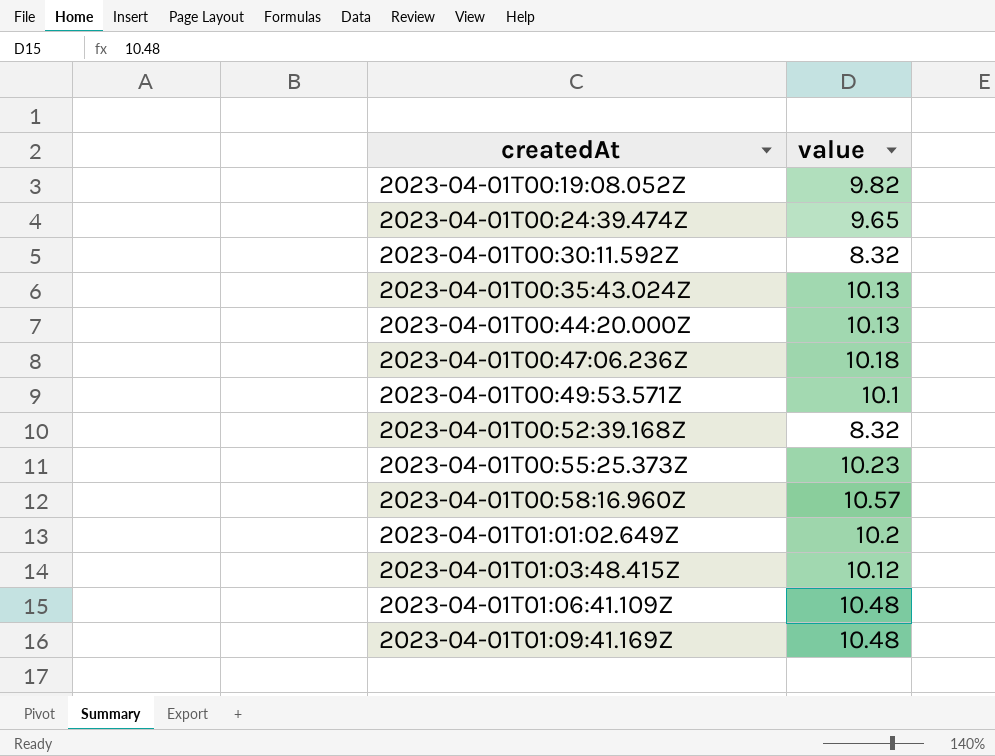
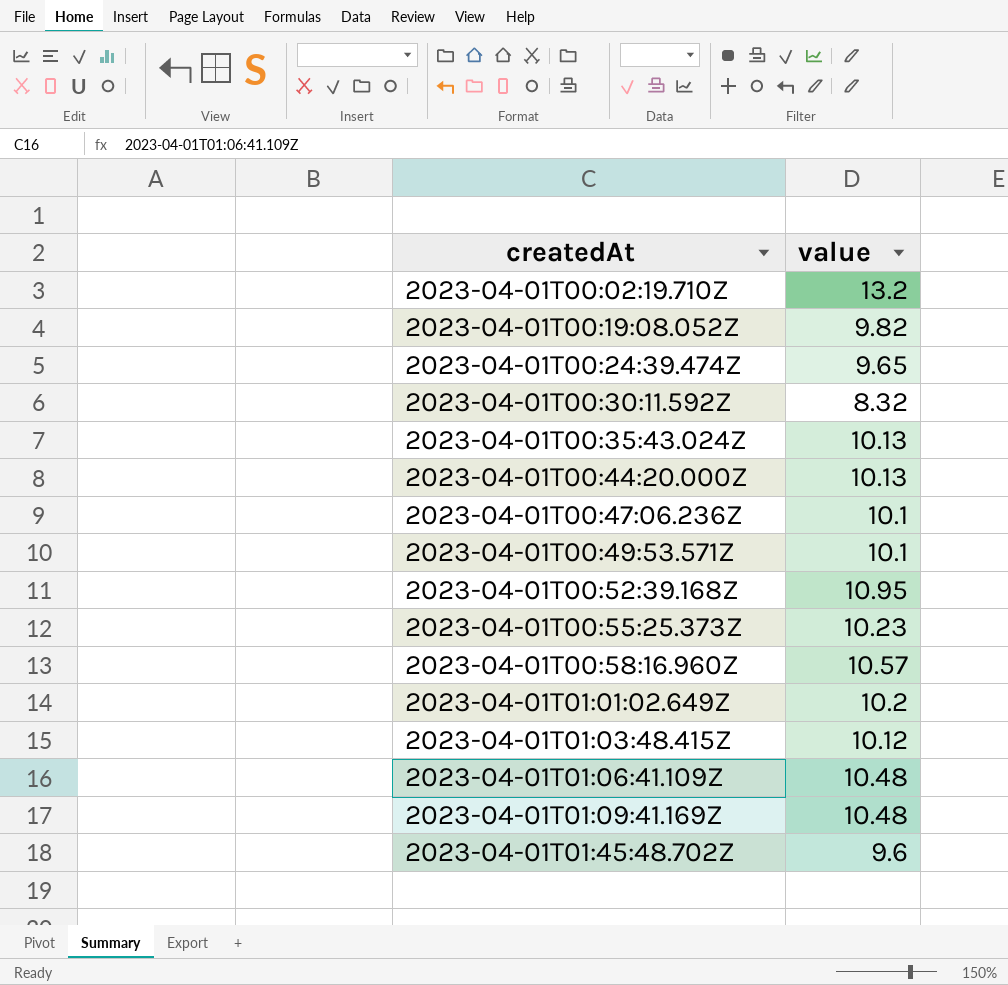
row 2023-04-01T00:02:19.710Z: none -> 13.2
2023-04-01T00:47:06.236Z | value: 10.18 -> 10.1
2023-04-01T00:52:39.168Z | value: 8.32 -> 10.95
row 2023-04-01T01:45:48.702Z: none -> 9.6

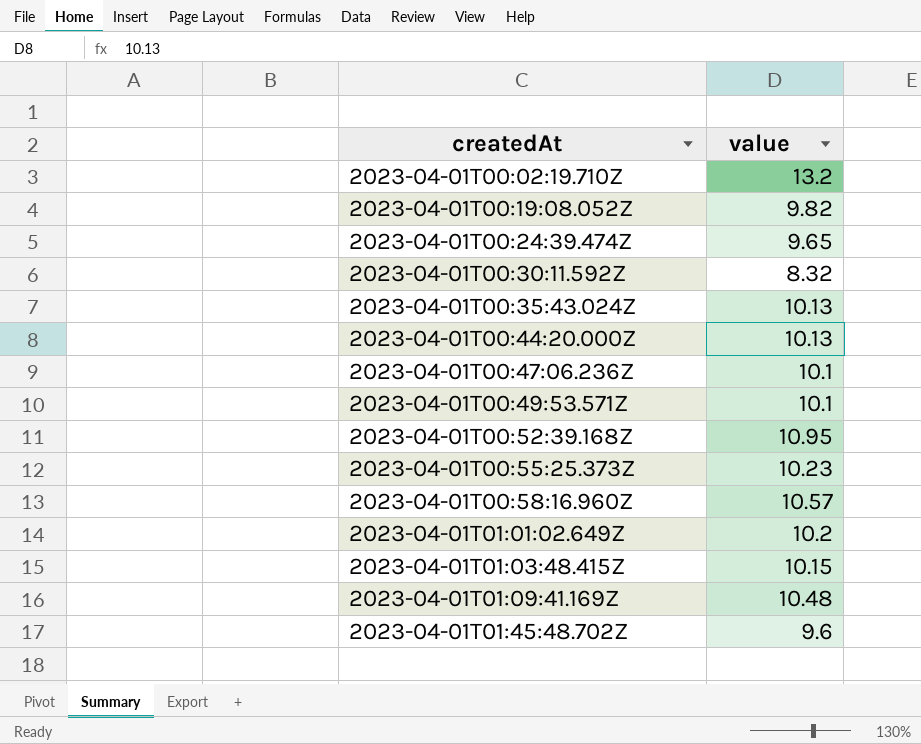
row 2023-04-01T01:06:41.109Z: 10.48 -> none
2023-04-01T01:03:48.415Z | value: 10.12 -> 10.15

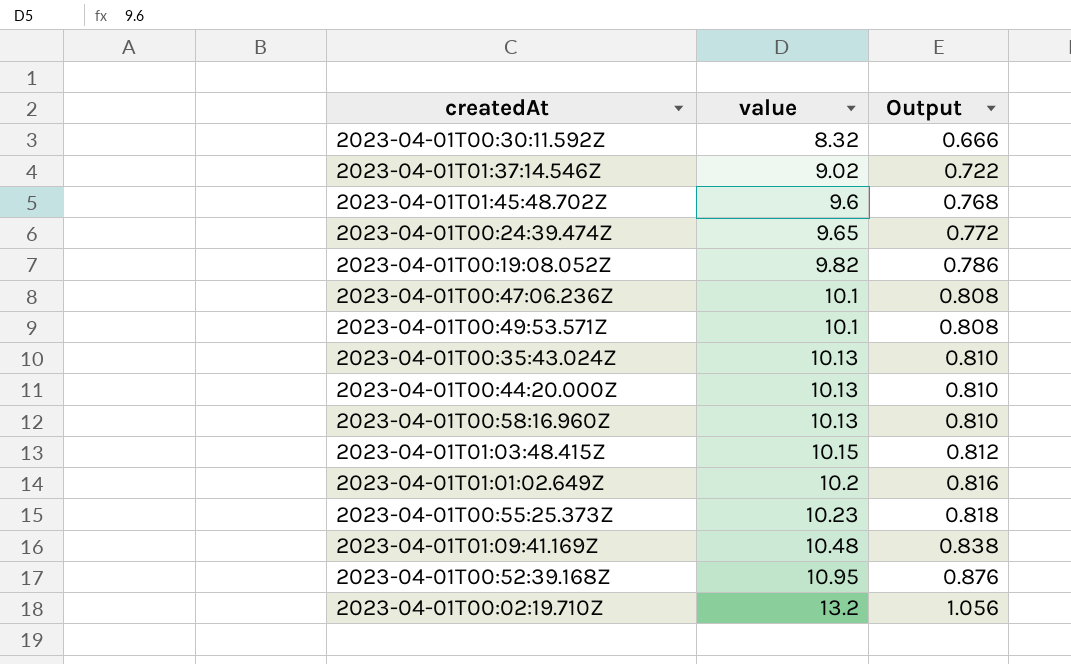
row order: createdAt ascending -> value ascending
column Output | formula: none -> [value] * 0.08
row 2023-04-01T01:37:14.546Z: none -> 9.02 | 0.722
2023-04-01T00:58:16.960Z | value: 10.57 -> 10.13

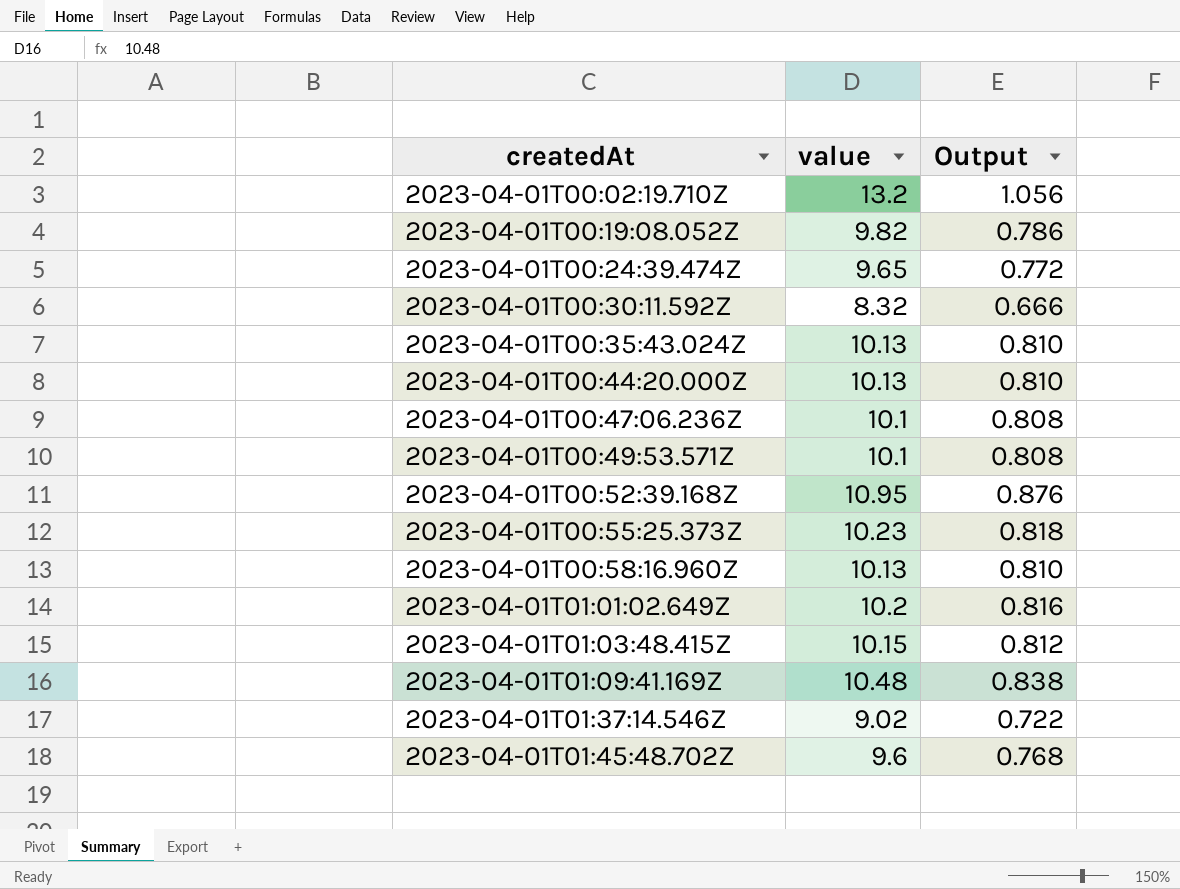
row order: value ascending -> createdAt ascending

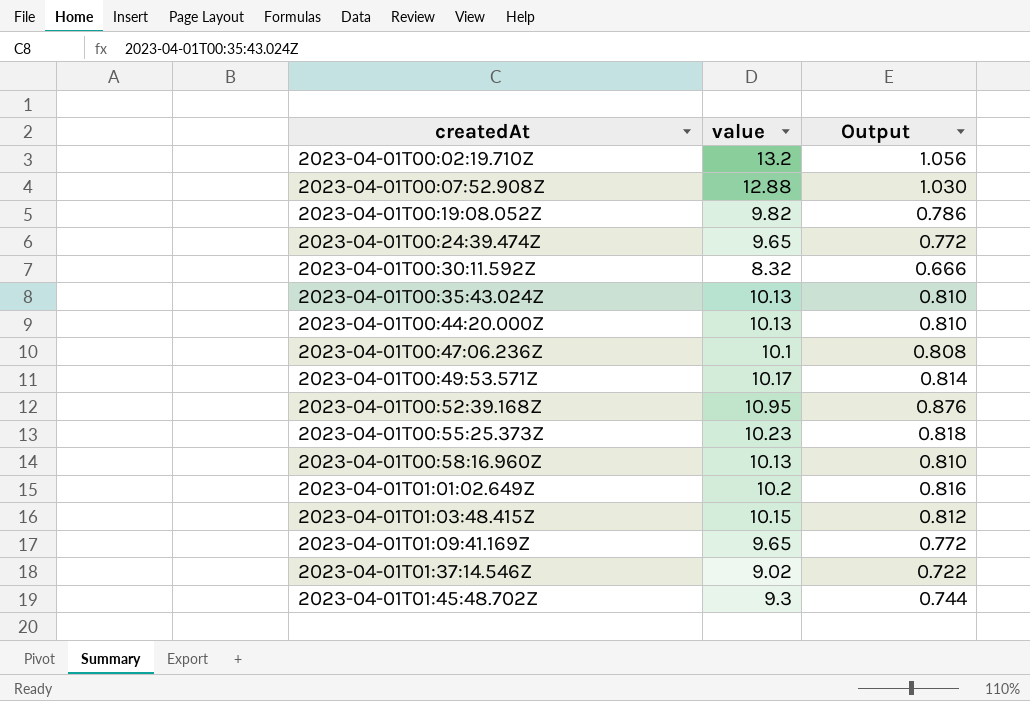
row 2023-04-01T00:07:52.908Z: none -> 12.88 | 1.030
2023-04-01T00:49:53.571Z | value: 10.1 -> 10.17
2023-04-01T00:49:53.571Z | Output: 0.808 -> 0.814
2023-04-01T01:09:41.169Z | value: 10.48 -> 9.65
2023-04-01T01:09:41.169Z | Output: 0.838 -> 0.772
2023-04-01T01:45:48.702Z | value: 9.6 -> 9.3
2023-04-01T01:45:48.702Z | Output: 0.768 -> 0.744

